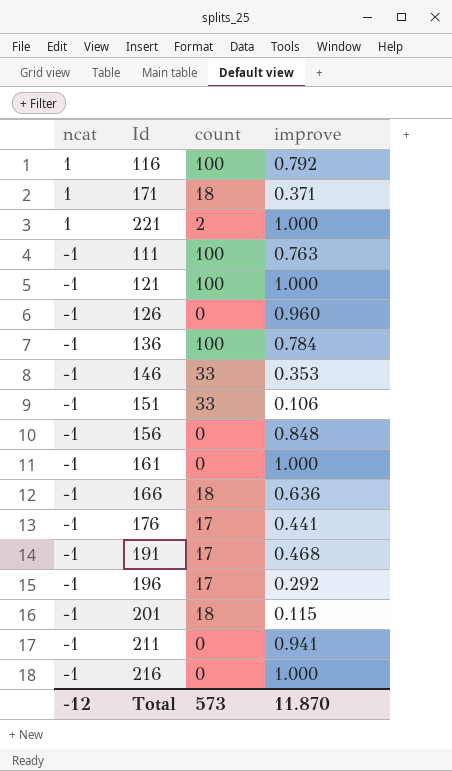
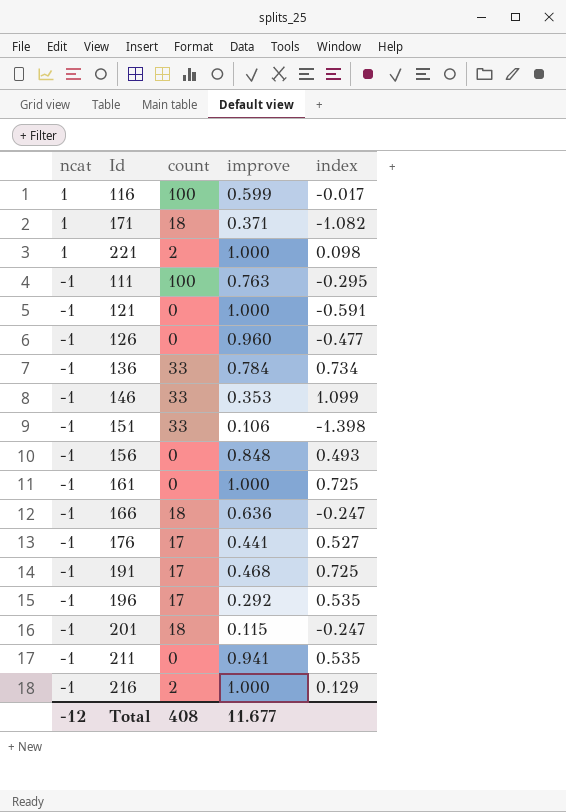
column index | position: none -> 5
116 | improve: 0.792 -> 0.599
121 | count: 100 -> 0
136 | count: 100 -> 33
216 | count: 0 -> 2
Total | count: 573 -> 408
Total | improve: 11.870 -> 11.677

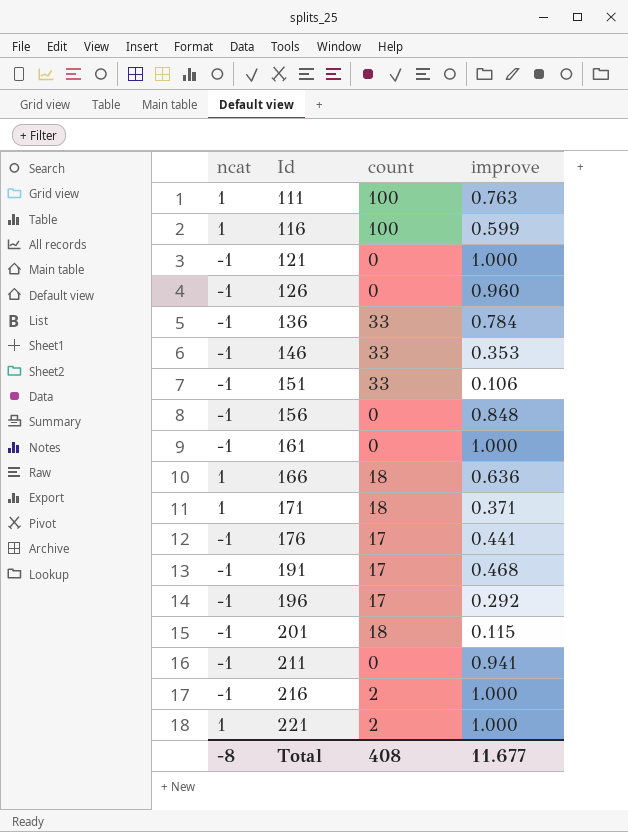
row order: ncat descending -> Id ascending
column index | position: 5 -> none
111 | ncat: -1 -> 1
166 | ncat: -1 -> 1
Total | ncat: -12 -> -8

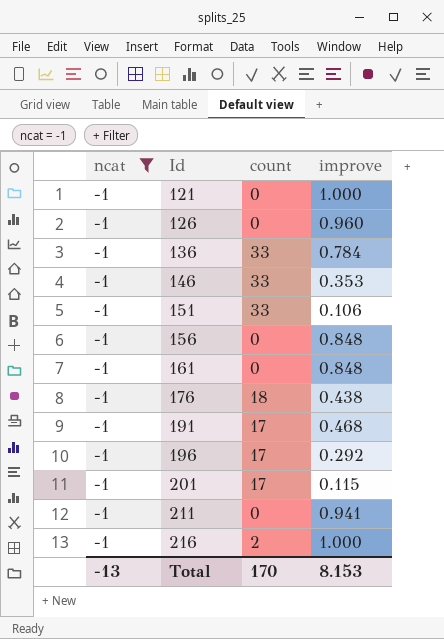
filter: none -> ncat = -1
161 | improve: 1.000 -> 0.848
176 | count: 17 -> 18
176 | improve: 0.441 -> 0.438
201 | count: 18 -> 17
Total | ncat: -8 -> -13
Total | count: 408 -> 170
Total | improve: 11.677 -> 8.153

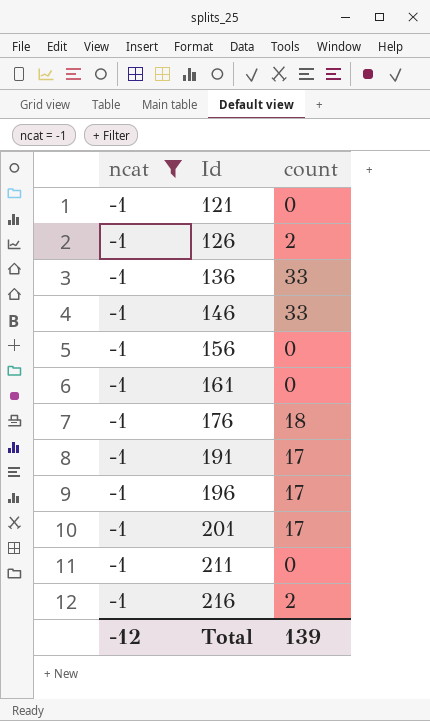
column improve | position: 4 -> none
row 151: -1 | 33 | 0.106 -> none
126 | count: 0 -> 2
Total | ncat: -13 -> -12
Total | count: 170 -> 139

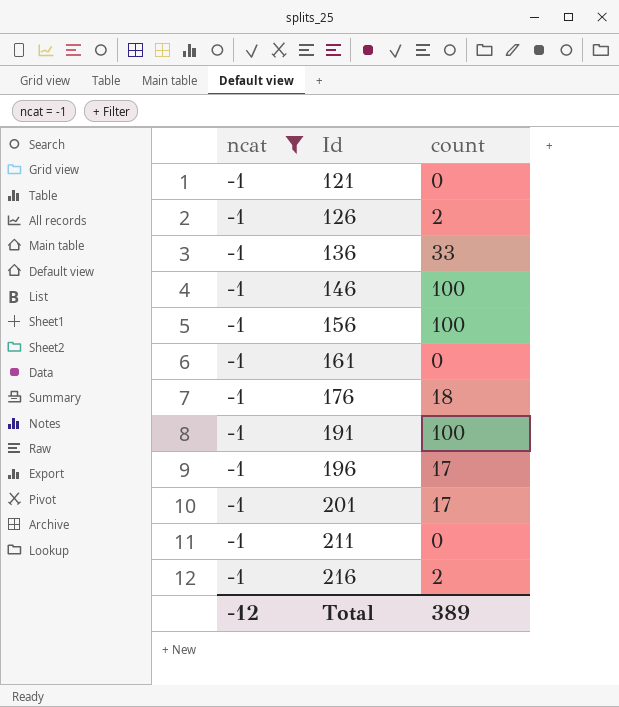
146 | count: 33 -> 100
156 | count: 0 -> 100
191 | count: 17 -> 100
Total | count: 139 -> 389

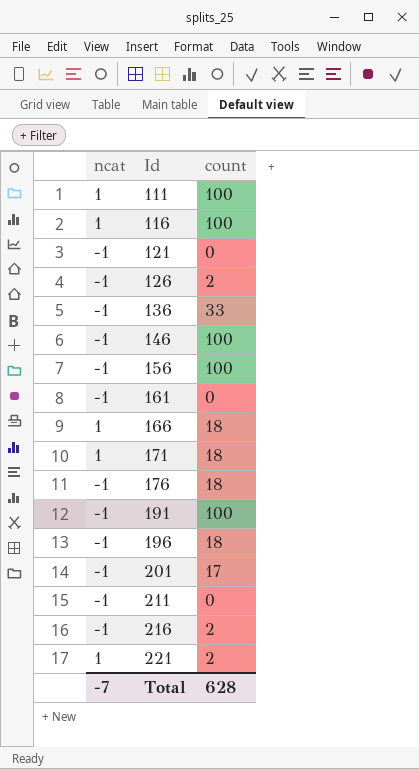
filter: ncat = -1 -> none
196 | count: 17 -> 18
Total | ncat: -12 -> -7
Total | count: 389 -> 628

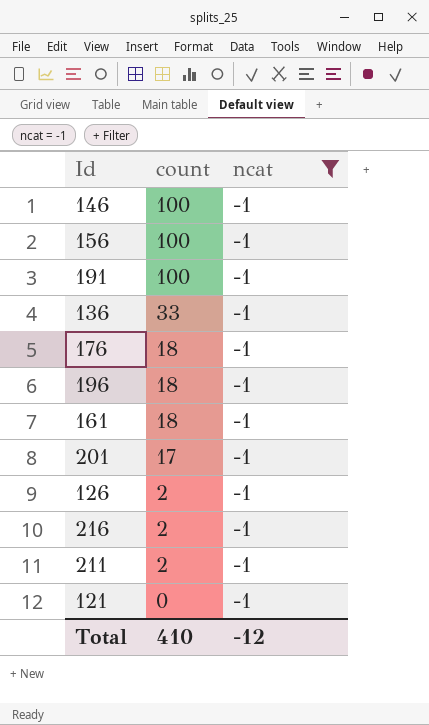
filter: none -> ncat = -1
row order: Id ascending -> count descending
column ncat | position: 1 -> 3
161 | count: 0 -> 18
211 | count: 0 -> 2
Total | count: 628 -> 410
Total | ncat: -7 -> -12

